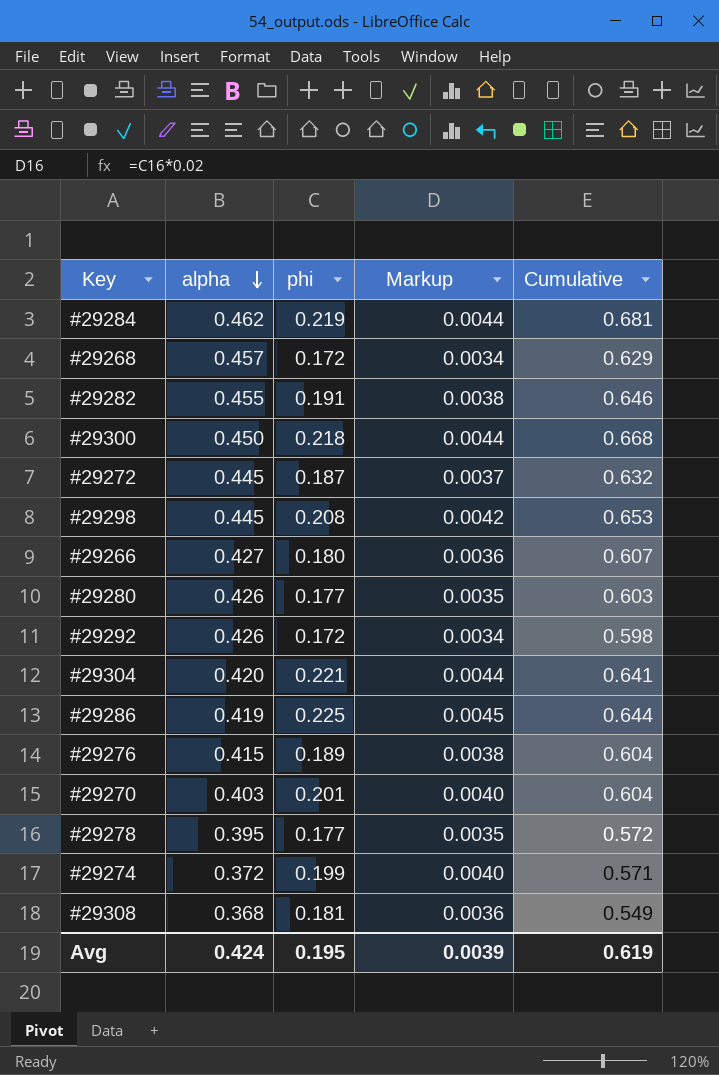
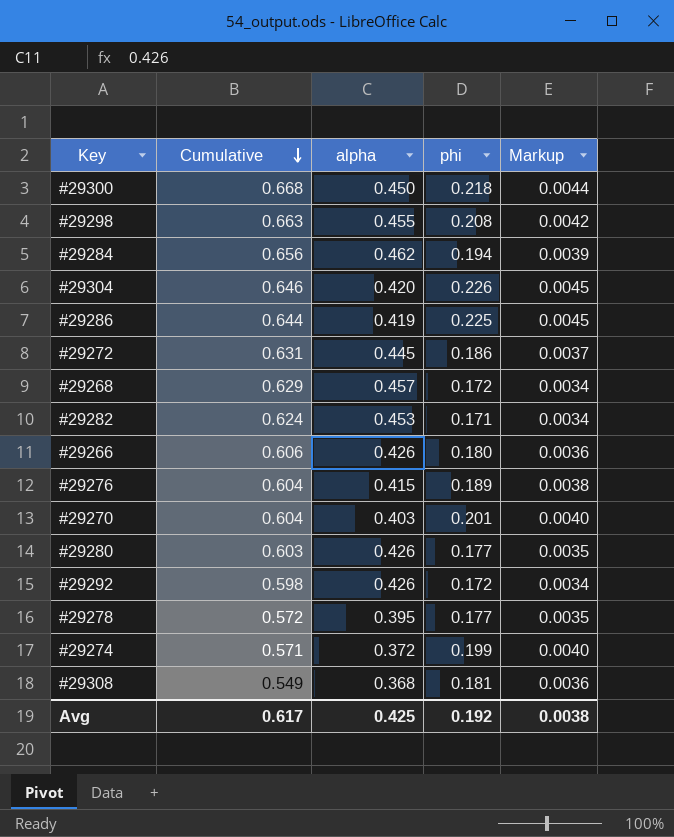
row order: alpha descending -> Cumulative descending
column Cumulative | position: 5 -> 2
#29298 | Cumulative: 0.653 -> 0.663
#29298 | alpha: 0.445 -> 0.455
#29284 | Cumulative: 0.681 -> 0.656
#29284 | phi: 0.219 -> 0.194
#29284 | Markup: 0.0044 -> 0.0039
#29304 | Cumulative: 0.641 -> 0.646
#29304 | phi: 0.221 -> 0.226
#29304 | Markup: 0.0044 -> 0.0045
#29272 | Cumulative: 0.632 -> 0.631
#29272 | phi: 0.187 -> 0.186
#29282 | Cumulative: 0.646 -> 0.624
#29282 | alpha: 0.455 -> 0.453
#29282 | phi: 0.191 -> 0.171
#29282 | Markup: 0.0038 -> 0.0034
#29266 | Cumulative: 0.607 -> 0.606
#29266 | alpha: 0.427 -> 0.426
Avg | Cumulative: 0.619 -> 0.617
Avg | alpha: 0.424 -> 0.425
Avg | phi: 0.195 -> 0.192
Avg | Markup: 0.0039 -> 0.0038

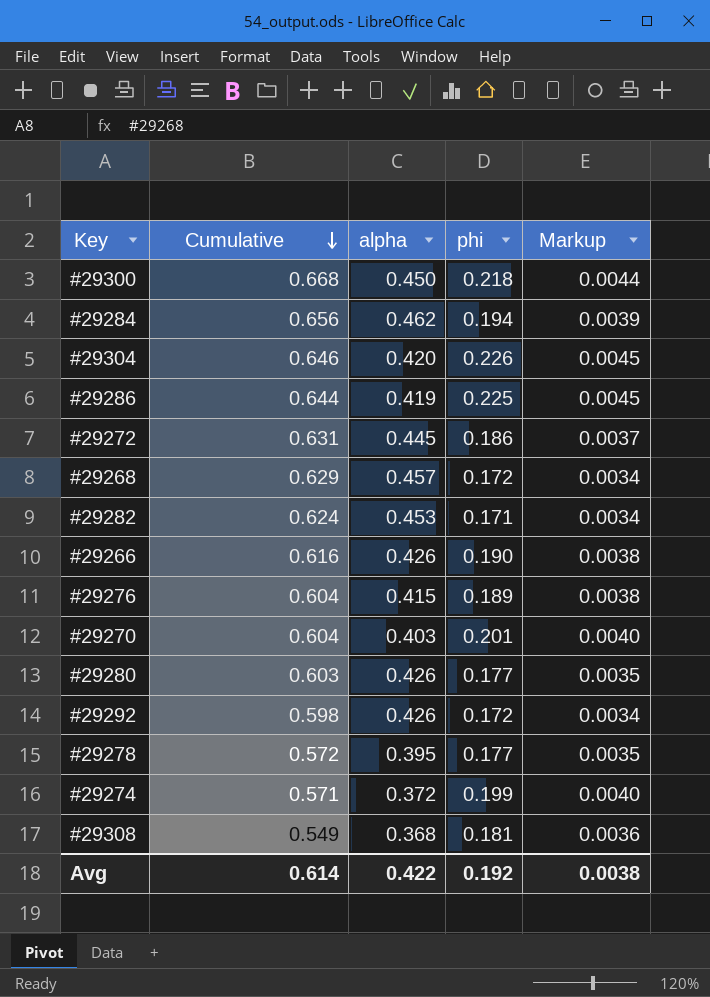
row #29298: 0.663 | 0.455 | 0.208 | 0.0042 -> none
#29266 | Cumulative: 0.606 -> 0.616
#29266 | phi: 0.180 -> 0.190
#29266 | Markup: 0.0036 -> 0.0038
Avg | Cumulative: 0.617 -> 0.614
Avg | alpha: 0.425 -> 0.422

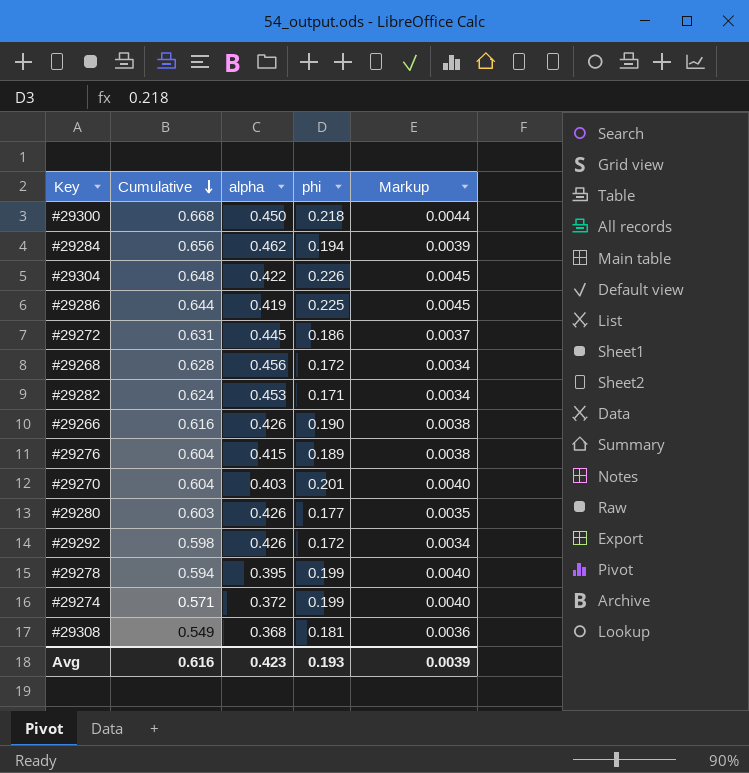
#29304 | Cumulative: 0.646 -> 0.648
#29304 | alpha: 0.420 -> 0.422
#29268 | Cumulative: 0.629 -> 0.628
#29268 | alpha: 0.457 -> 0.456
#29278 | Cumulative: 0.572 -> 0.594
#29278 | phi: 0.177 -> 0.199
#29278 | Markup: 0.0035 -> 0.0040
Avg | Cumulative: 0.614 -> 0.616
Avg | alpha: 0.422 -> 0.423
Avg | phi: 0.192 -> 0.193
Avg | Markup: 0.0038 -> 0.0039

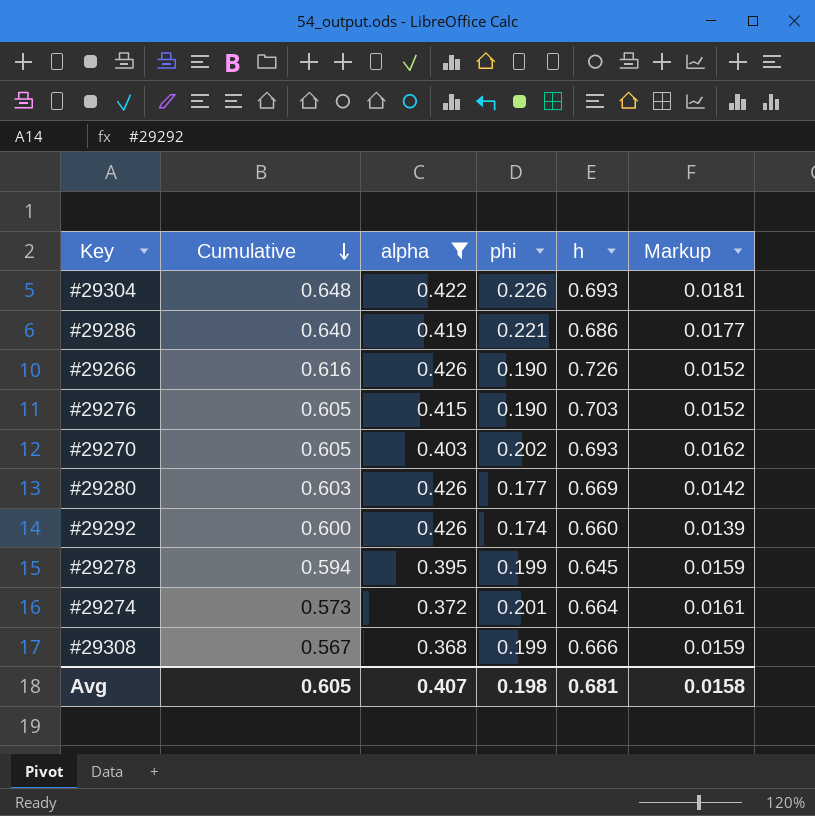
filter: none -> alpha <= 0.426
column h | position: none -> 5
column Markup | formula: [phi] * 0.02 -> [phi] * 0.08
#29286 | Cumulative: 0.644 -> 0.640
#29286 | phi: 0.225 -> 0.221
#29276 | Cumulative: 0.604 -> 0.605
#29276 | phi: 0.189 -> 0.190
#29270 | Cumulative: 0.604 -> 0.605
#29270 | phi: 0.201 -> 0.202
#29292 | Cumulative: 0.598 -> 0.600
#29292 | phi: 0.172 -> 0.174
#29274 | Cumulative: 0.571 -> 0.573
#29274 | phi: 0.199 -> 0.201
#29308 | Cumulative: 0.549 -> 0.567
#29308 | phi: 0.181 -> 0.199
Avg | Cumulative: 0.616 -> 0.605
Avg | alpha: 0.423 -> 0.407
Avg | phi: 0.193 -> 0.198
Avg | Markup: 0.0039 -> 0.0158

